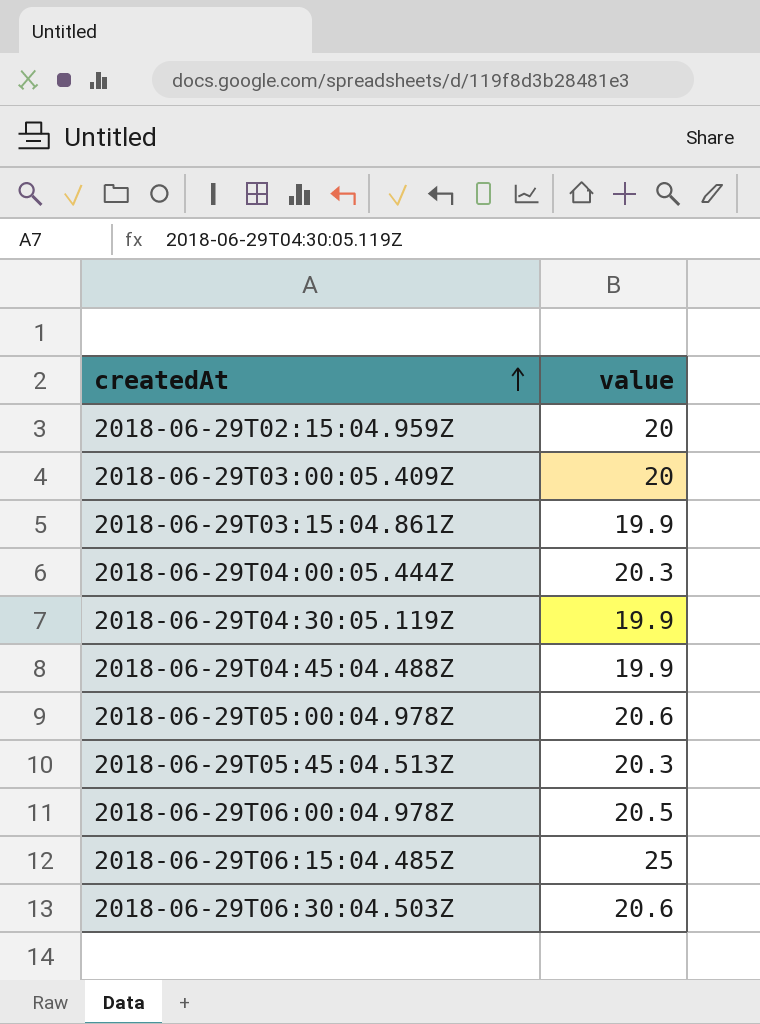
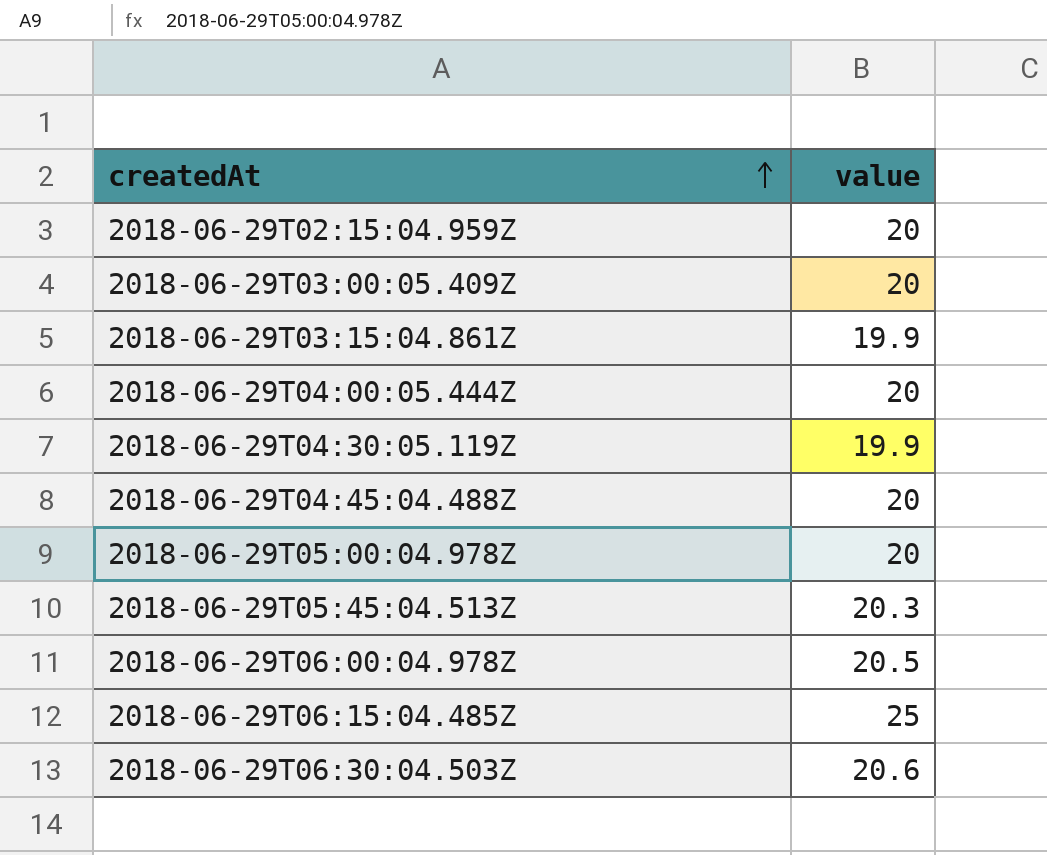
2018-06-29T04:00:05.444Z | value: 20.3 -> 20
2018-06-29T04:45:04.488Z | value: 19.9 -> 20
2018-06-29T05:00:04.978Z | value: 20.6 -> 20

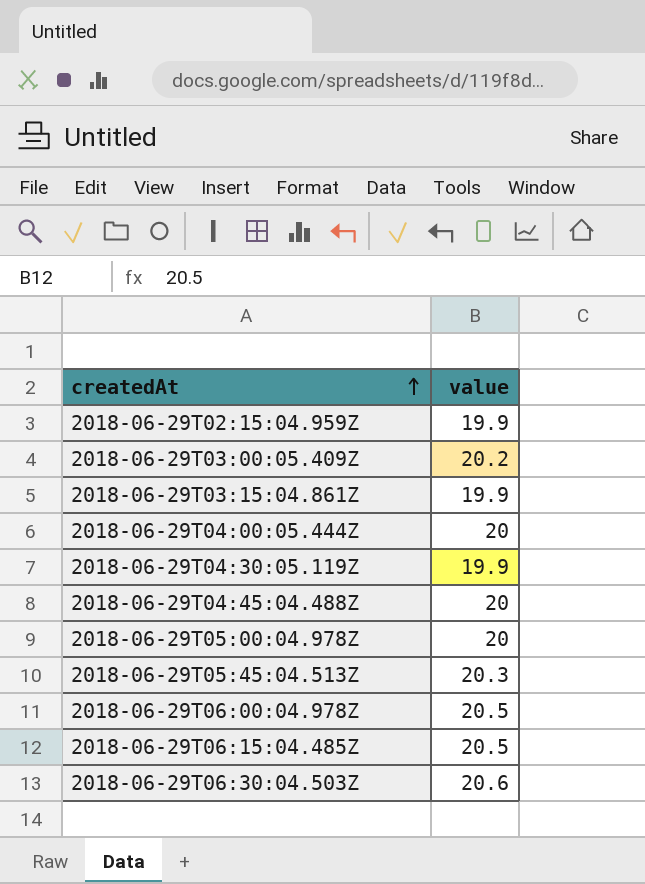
2018-06-29T02:15:04.959Z | value: 20 -> 19.9
2018-06-29T03:00:05.409Z | value: 20 -> 20.2
2018-06-29T06:15:04.485Z | value: 25 -> 20.5

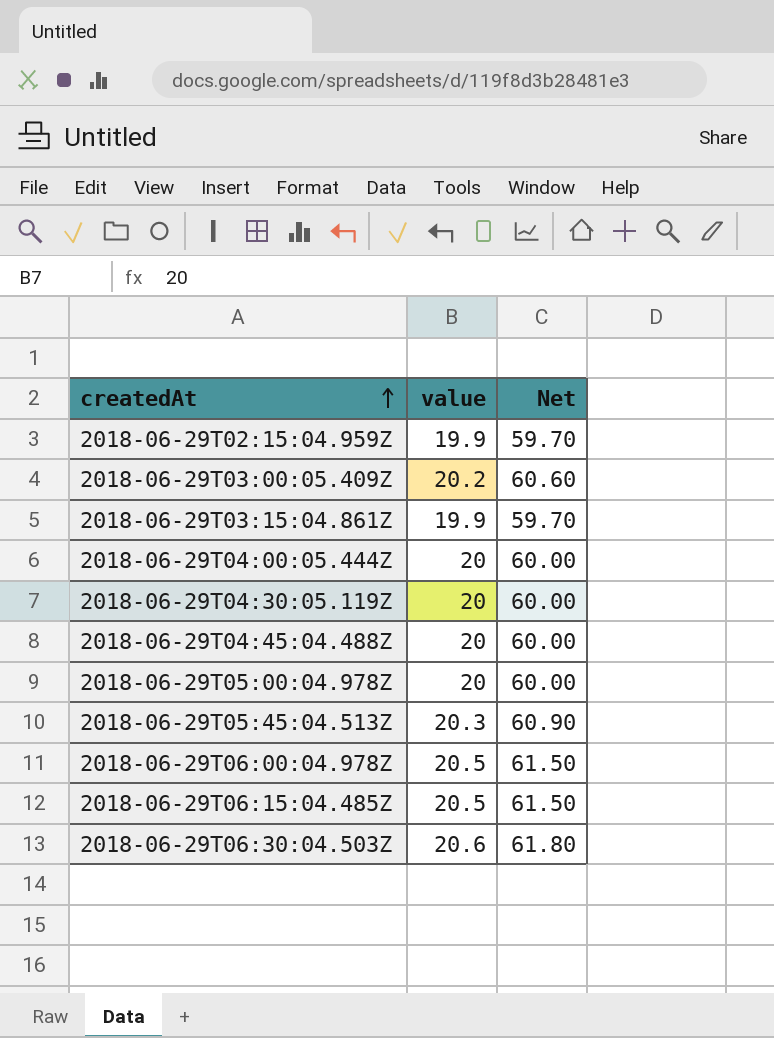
column Net | formula: none -> [value] * 3
2018-06-29T04:30:05.119Z | value: 19.9 -> 20

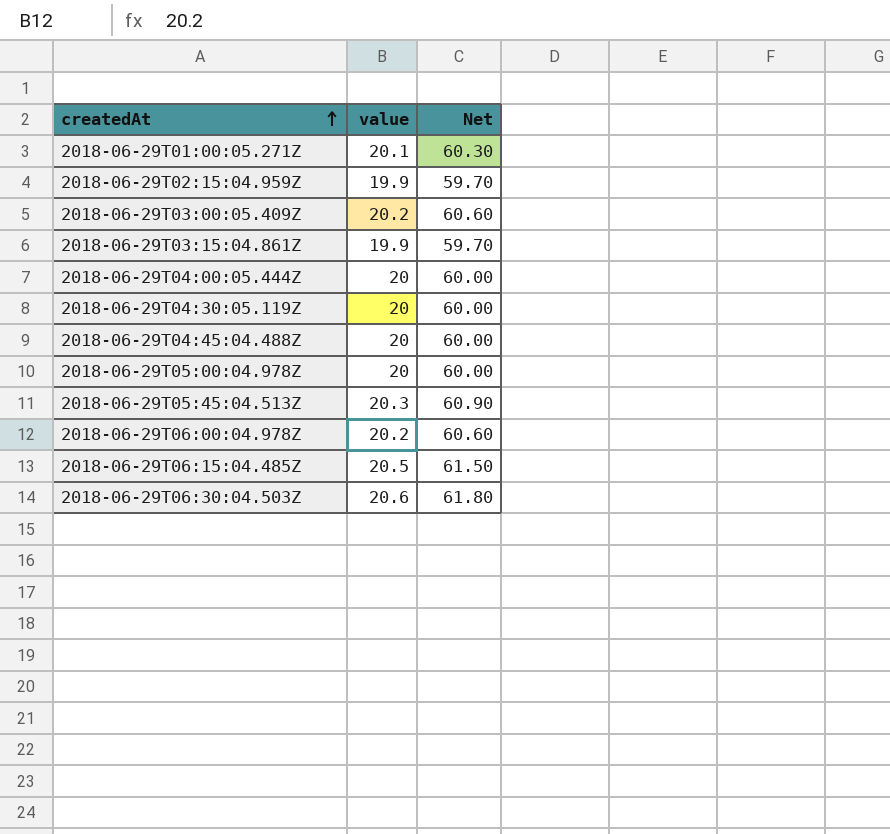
row 2018-06-29T01:00:05.271Z: none -> 20.1 | 60.30
2018-06-29T06:00:04.978Z | value: 20.5 -> 20.2
2018-06-29T06:00:04.978Z | Net: 61.50 -> 60.60

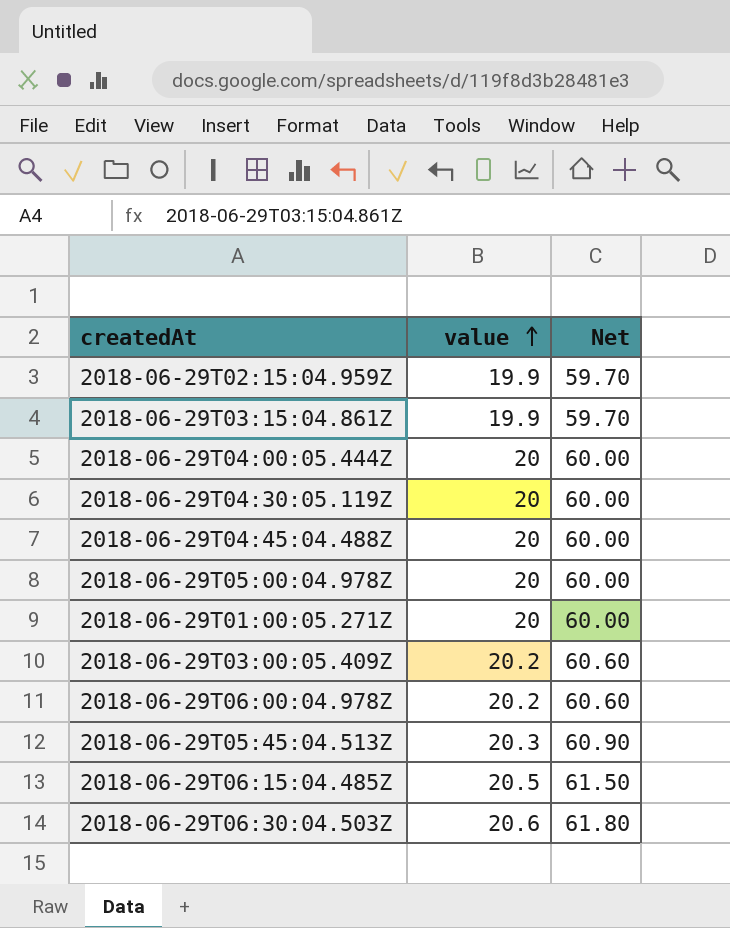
row order: createdAt ascending -> value ascending
2018-06-29T01:00:05.271Z | value: 20.1 -> 20
2018-06-29T01:00:05.271Z | Net: 60.30 -> 60.00

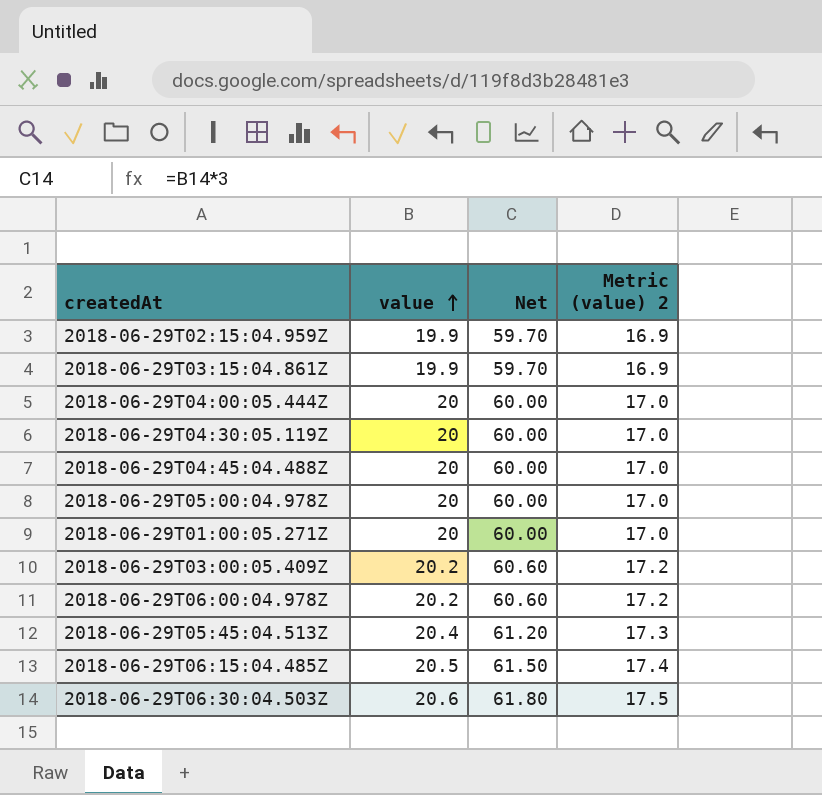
column Metric (value) 2 | formula: none -> [value] * 0.85
2018-06-29T05:45:04.513Z | value: 20.3 -> 20.4
2018-06-29T05:45:04.513Z | Net: 60.90 -> 61.20

